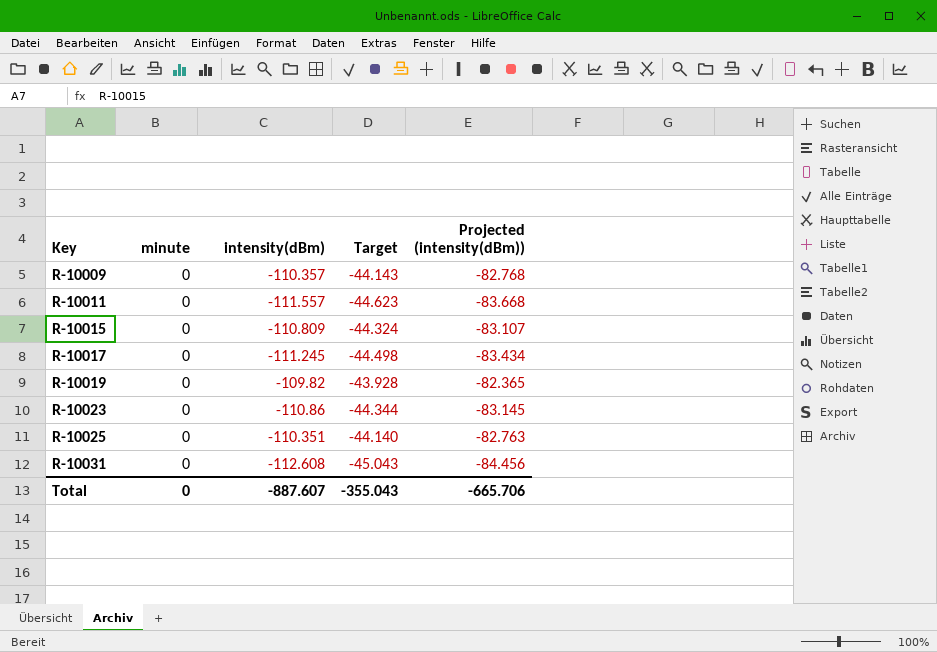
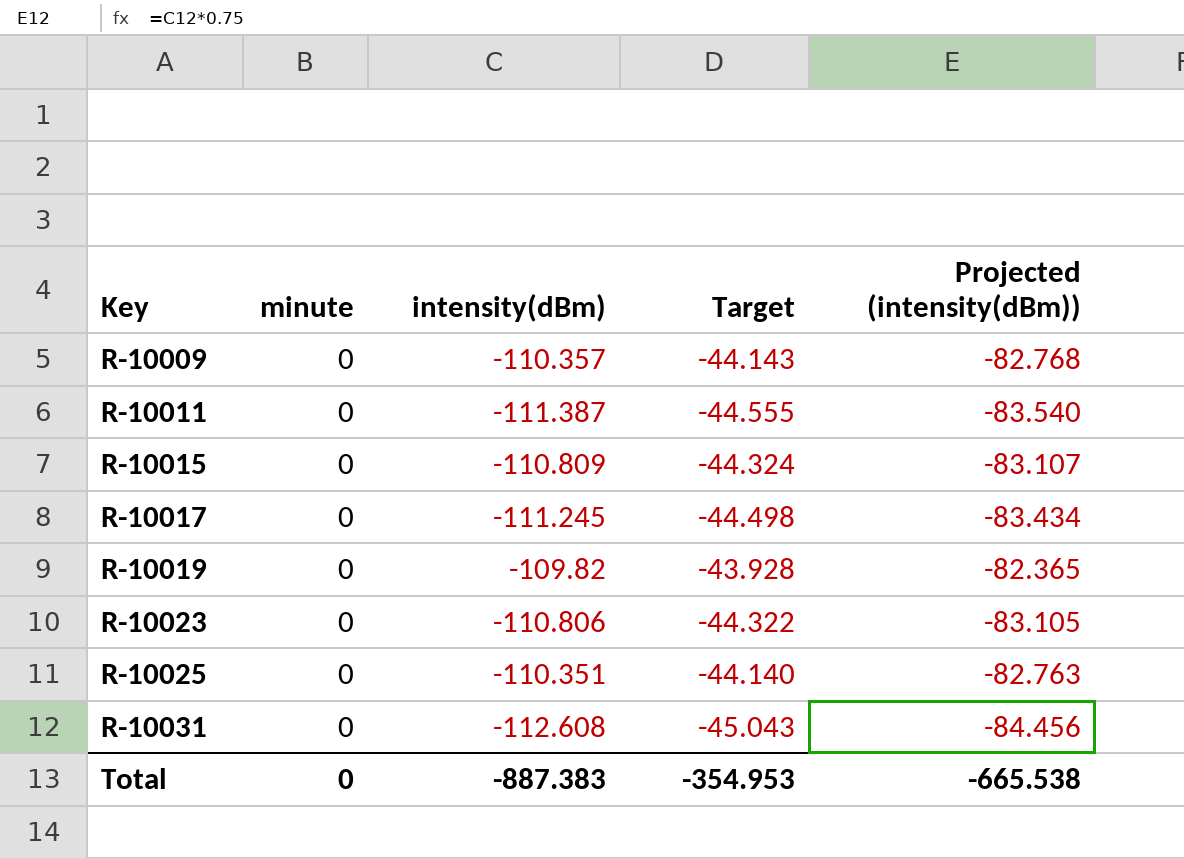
R-10011 | intensity(dBm): -111.557 -> -111.387
R-10011 | Target: -44.623 -> -44.555
R-10011 | Projected (intensity(dBm)): -83.668 -> -83.540
R-10023 | intensity(dBm): -110.86 -> -110.806
R-10023 | Target: -44.344 -> -44.322
R-10023 | Projected (intensity(dBm)): -83.145 -> -83.105
Total | intensity(dBm): -887.607 -> -887.383
Total | Target: -355.043 -> -354.953
Total | Projected (intensity(dBm)): -665.706 -> -665.538

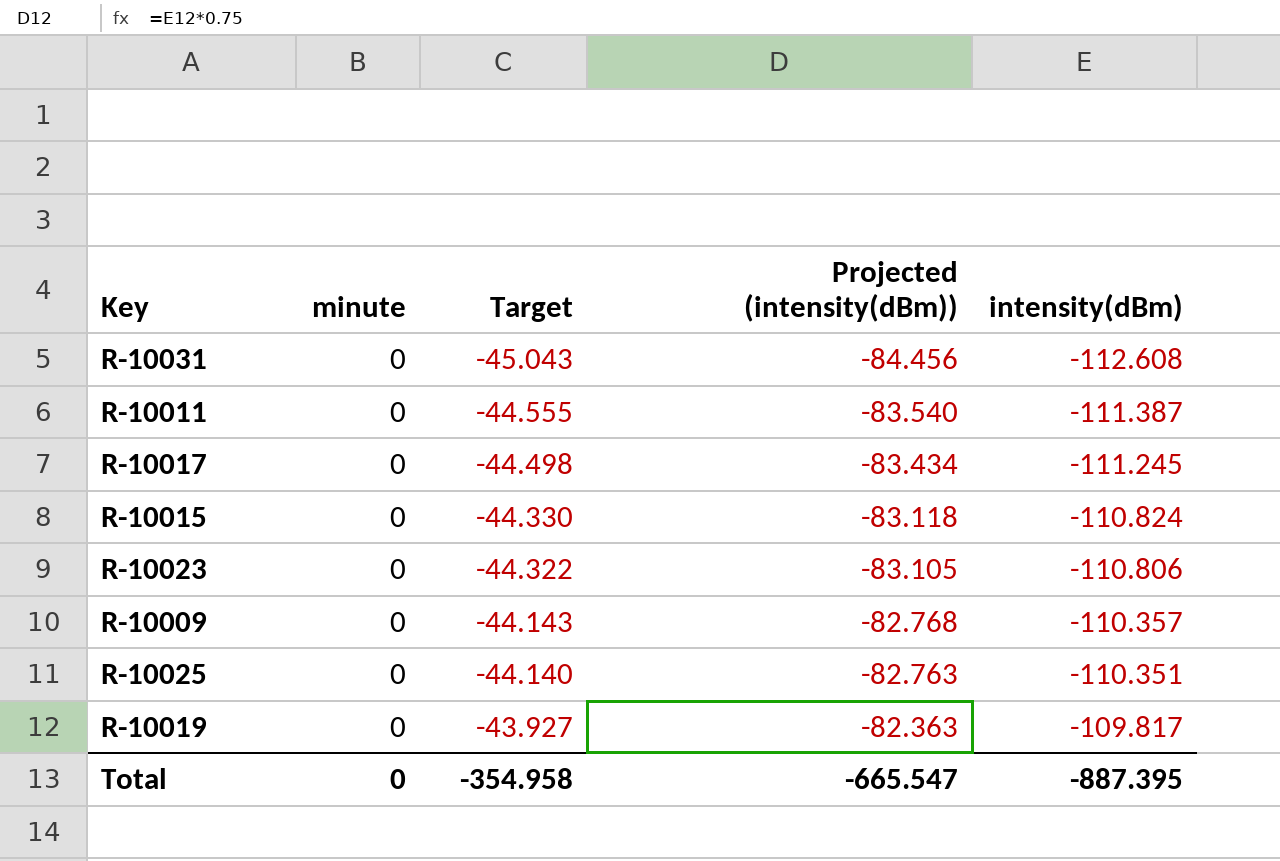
row order: Key ascending -> Target ascending
column intensity(dBm) | position: 3 -> 5
R-10015 | Target: -44.324 -> -44.330
R-10015 | Projected (intensity(dBm)): -83.107 -> -83.118
R-10015 | intensity(dBm): -110.809 -> -110.824
R-10019 | Target: -43.928 -> -43.927
R-10019 | Projected (intensity(dBm)): -82.365 -> -82.363
R-10019 | intensity(dBm): -109.82 -> -109.817
Total | Target: -354.953 -> -354.958
Total | Projected (intensity(dBm)): -665.538 -> -665.547
Total | intensity(dBm): -887.383 -> -887.395

